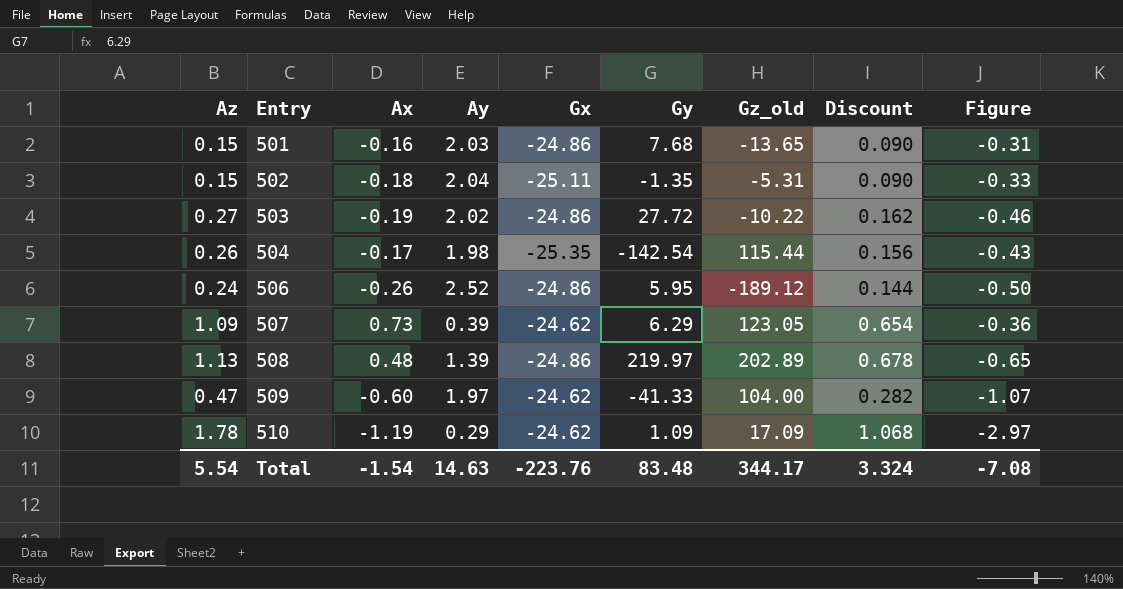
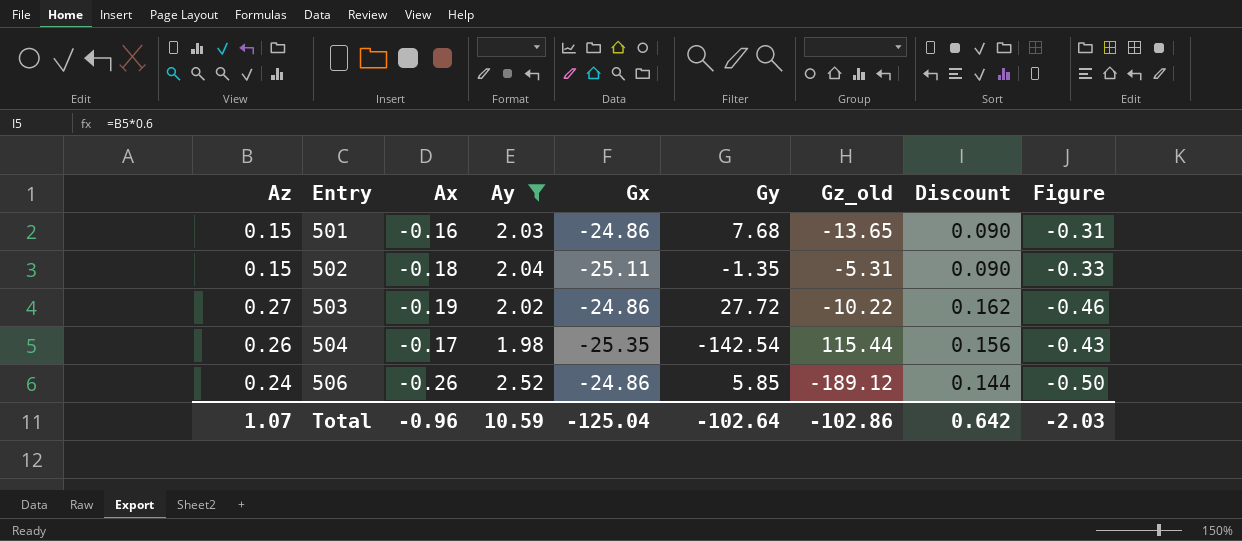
filter: none -> Ay >= 1.98
506 | Gy: 5.95 -> 5.85
Total | Az: 5.54 -> 1.07
Total | Ax: -1.54 -> -0.96
Total | Ay: 14.63 -> 10.59
Total | Gx: -223.76 -> -125.04
Total | Gy: 83.48 -> -102.64
Total | Gz_old: 344.17 -> -102.86
Total | Discount: 3.324 -> 0.642
Total | Figure: -7.08 -> -2.03

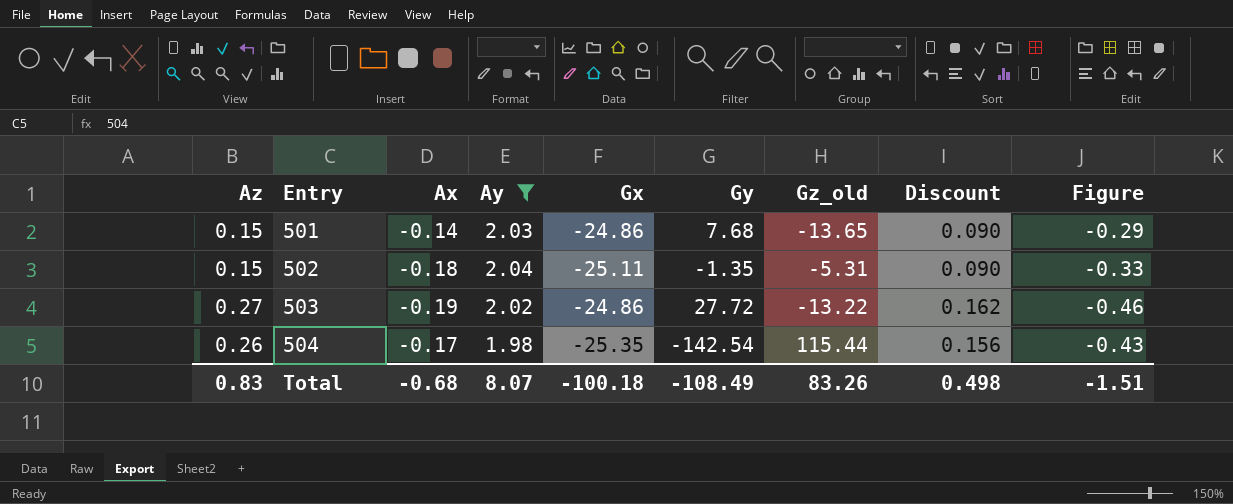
row 506: 0.24 | -0.26 | 2.52 | -24.86 | 5.85 | -189.12 | 0.144 | -0.50 -> none
501 | Ax: -0.16 -> -0.14
501 | Figure: -0.31 -> -0.29
503 | Gz_old: -10.22 -> -13.22
Total | Az: 1.07 -> 0.83
Total | Ax: -0.96 -> -0.68
Total | Ay: 10.59 -> 8.07
Total | Gx: -125.04 -> -100.18
Total | Gy: -102.64 -> -108.49
Total | Gz_old: -102.86 -> 83.26
Total | Discount: 0.642 -> 0.498
Total | Figure: -2.03 -> -1.51

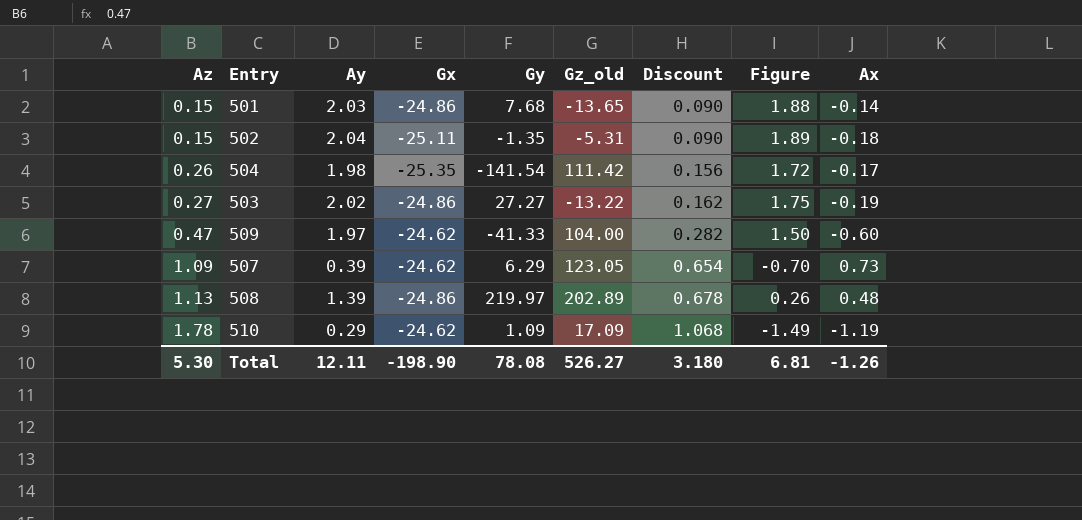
filter: Ay >= 1.98 -> none
row order: Entry ascending -> Az ascending
column Figure | formula: [Ax] - [Az] -> [Ay] - [Az]
column Ax | position: 3 -> 9
504 | Gy: -142.54 -> -141.54
504 | Gz_old: 115.44 -> 111.42
503 | Gy: 27.72 -> 27.27
Total | Az: 0.83 -> 5.30
Total | Ay: 8.07 -> 12.11
Total | Gx: -100.18 -> -198.90
Total | Gy: -108.49 -> 78.08
Total | Gz_old: 83.26 -> 526.27
Total | Discount: 0.498 -> 3.180
Total | Figure: -1.51 -> 6.81
Total | Ax: -0.68 -> -1.26

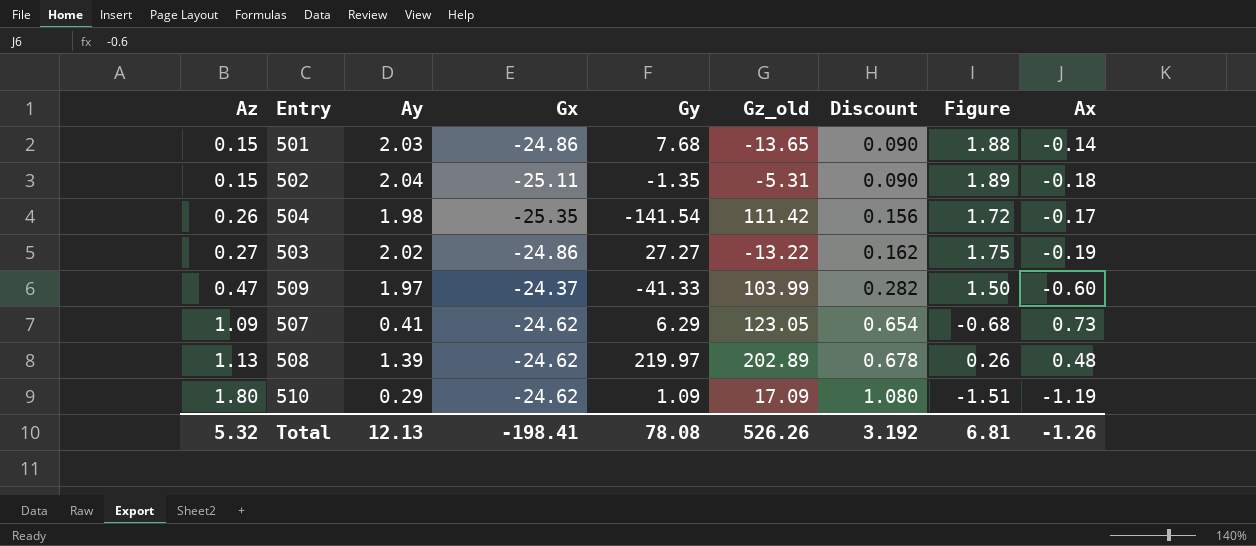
509 | Gx: -24.62 -> -24.37
509 | Gz_old: 104.00 -> 103.99
507 | Ay: 0.39 -> 0.41
507 | Figure: -0.70 -> -0.68
508 | Gx: -24.86 -> -24.62
510 | Az: 1.78 -> 1.80
510 | Discount: 1.068 -> 1.080
510 | Figure: -1.49 -> -1.51
Total | Az: 5.30 -> 5.32
Total | Ay: 12.11 -> 12.13
Total | Gx: -198.90 -> -198.41
Total | Gz_old: 526.27 -> 526.26
Total | Discount: 3.180 -> 3.192

